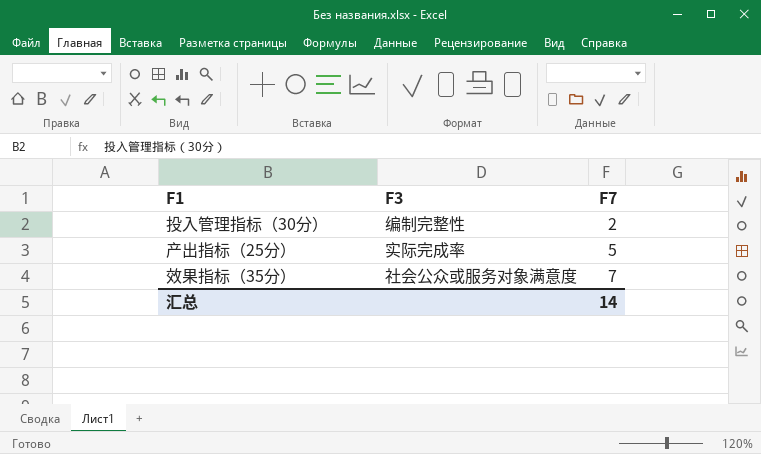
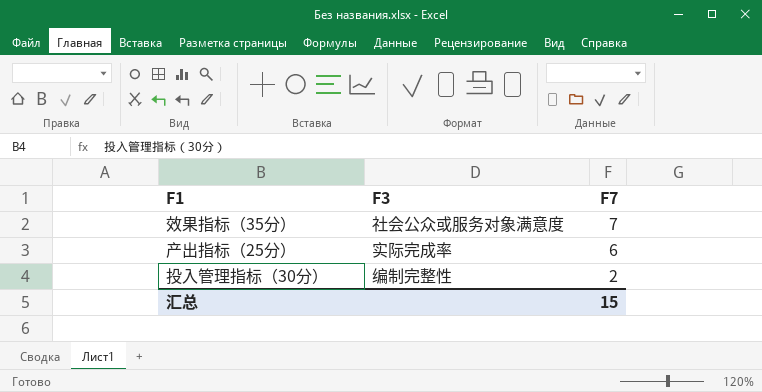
row order: F7 ascending -> F7 descending
产出指标（25分） | F7: 5 -> 6
汇总 | F7: 14 -> 15

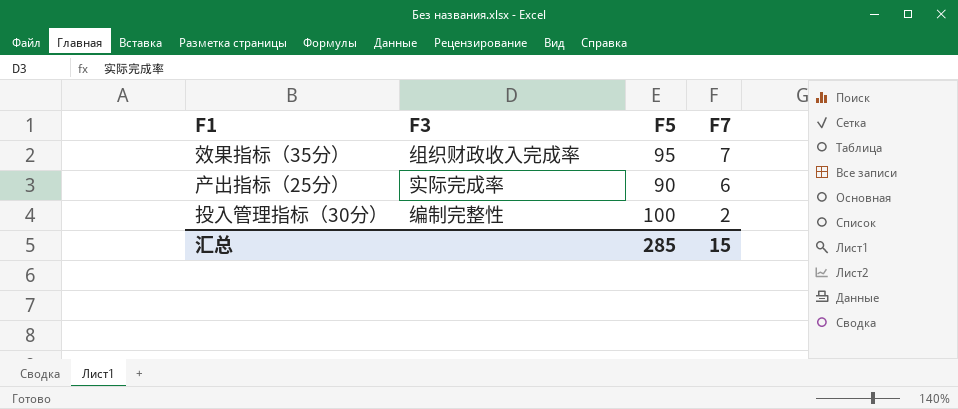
column F5 | position: none -> 3
效果指标（35分） | F3: 社会公众或服务对象满意度 -> 组织财政收入完成率

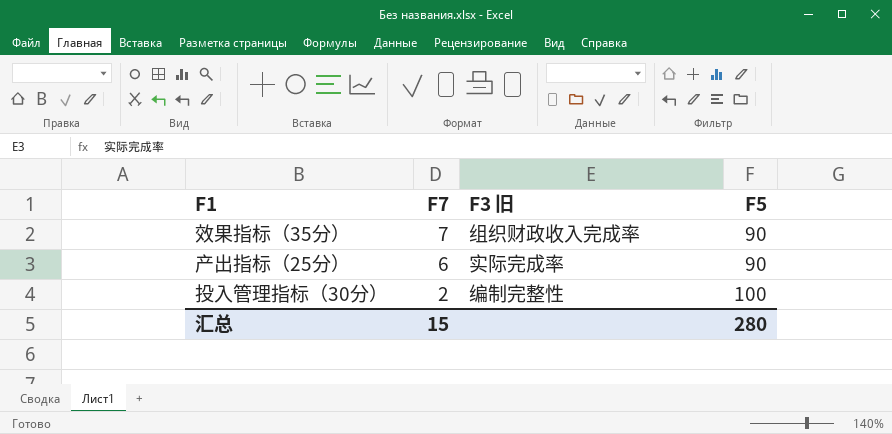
column F7 | position: 4 -> 2
column name: F3 -> F3 旧
效果指标（35分） | F5: 95 -> 90
汇总 | F5: 285 -> 280

